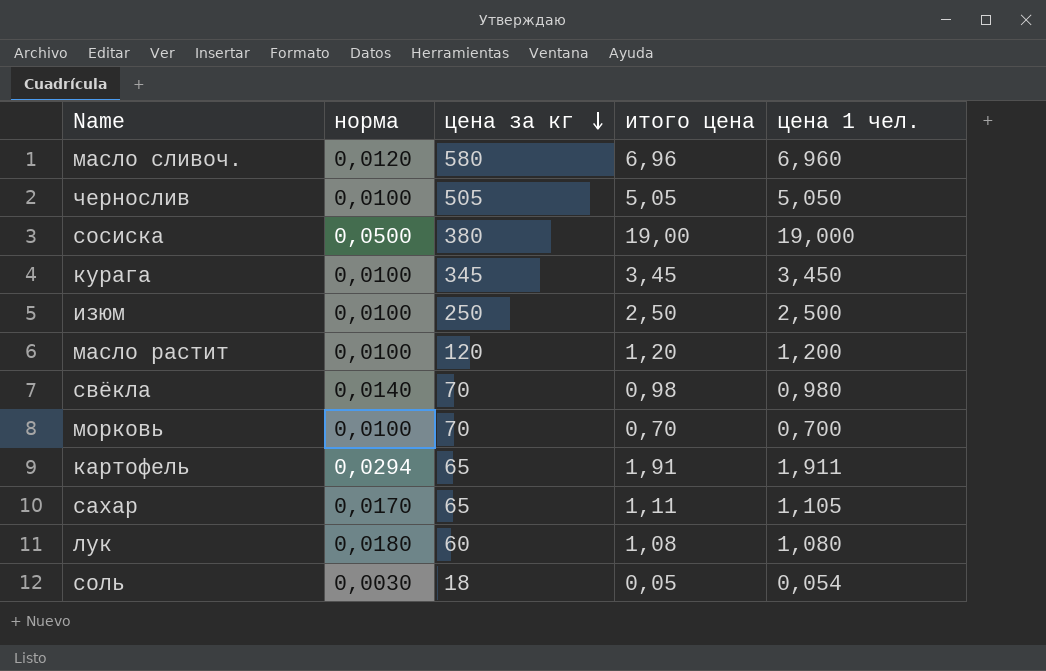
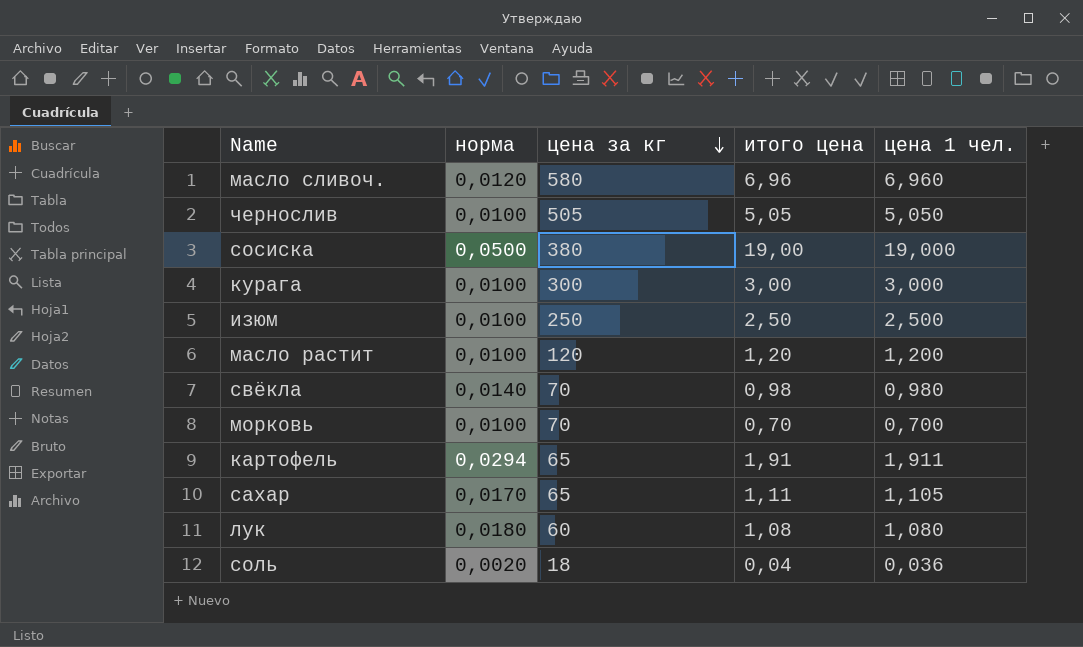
курага | цена за кг: 345 -> 300
курага | итого цена: 3,45 -> 3,00
курага | цена 1 чел.: 3,450 -> 3,000
соль | норма: 0,0030 -> 0,0020
соль | итого цена: 0,05 -> 0,04
соль | цена 1 чел.: 0,054 -> 0,036

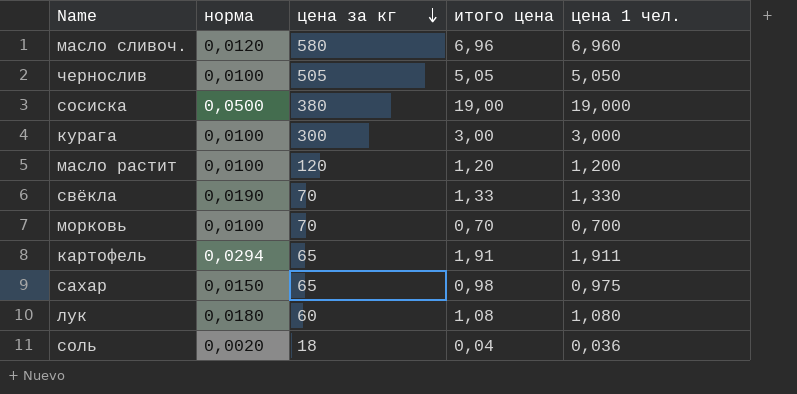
row изюм: 0,0100 | 250 | 2,50 | 2,500 -> none
свёкла | норма: 0,0140 -> 0,0190
свёкла | итого цена: 0,98 -> 1,33
свёкла | цена 1 чел.: 0,980 -> 1,330
сахар | норма: 0,0170 -> 0,0150
сахар | итого цена: 1,11 -> 0,98
сахар | цена 1 чел.: 1,105 -> 0,975

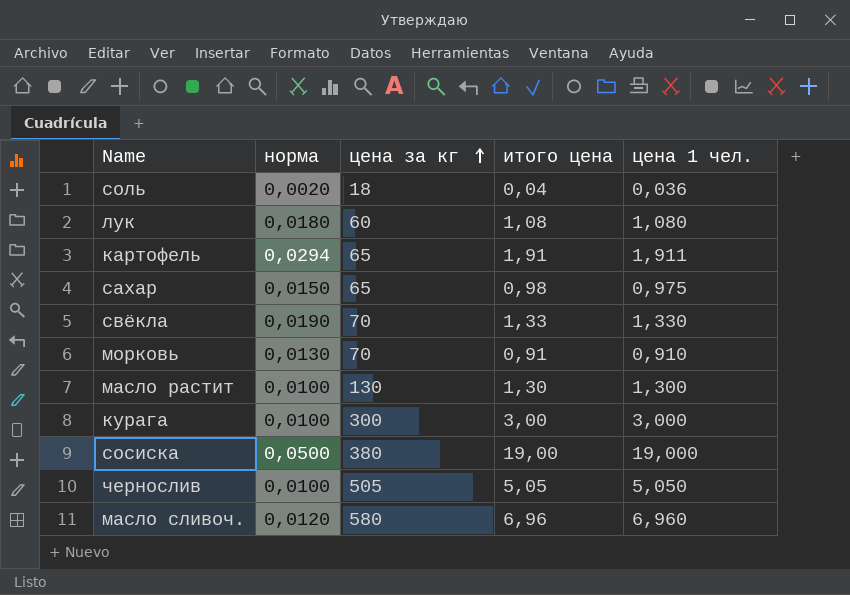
row order: цена за кг descending -> цена за кг ascending
морковь | норма: 0,0100 -> 0,0130
морковь | итого цена: 0,70 -> 0,91
морковь | цена 1 чел.: 0,700 -> 0,910
масло растит | цена за кг: 120 -> 130
масло растит | итого цена: 1,20 -> 1,30
масло растит | цена 1 чел.: 1,200 -> 1,300

